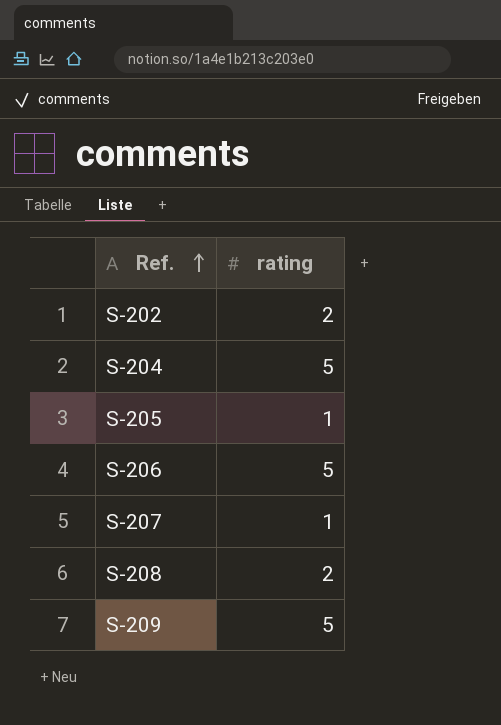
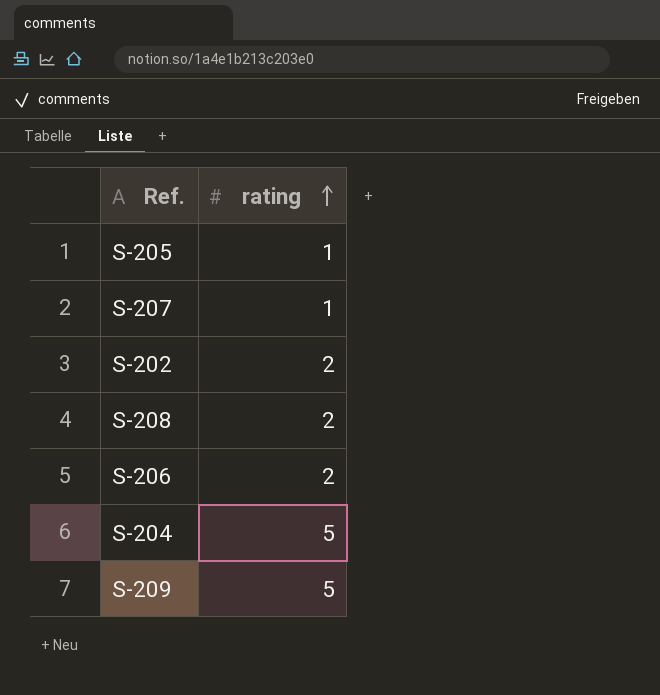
row order: Ref. ascending -> rating ascending
S-206 | rating: 5 -> 2

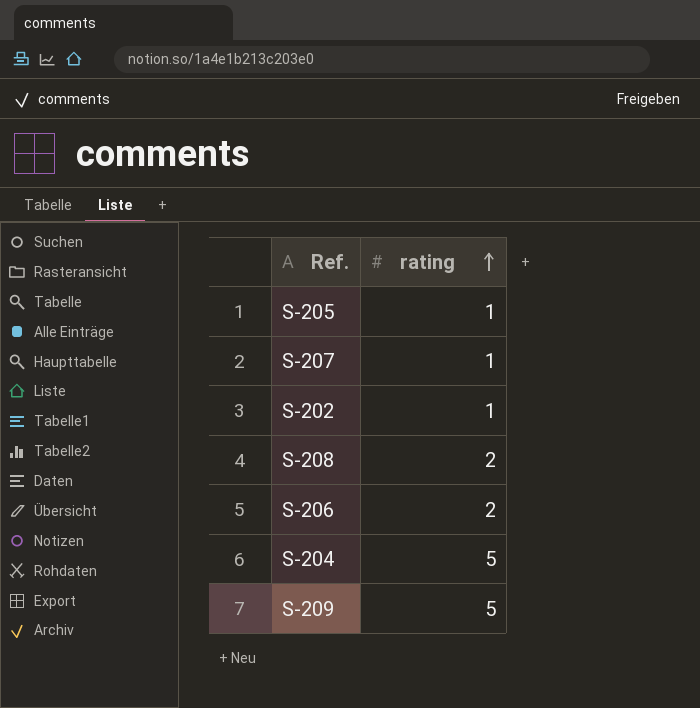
S-202 | rating: 2 -> 1

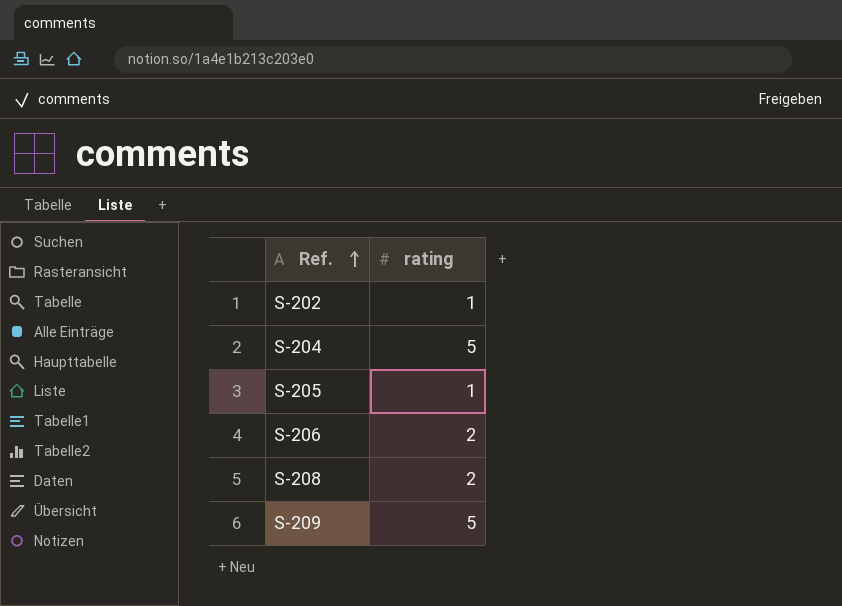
row order: rating ascending -> Ref. ascending
row S-207: 1 -> none

